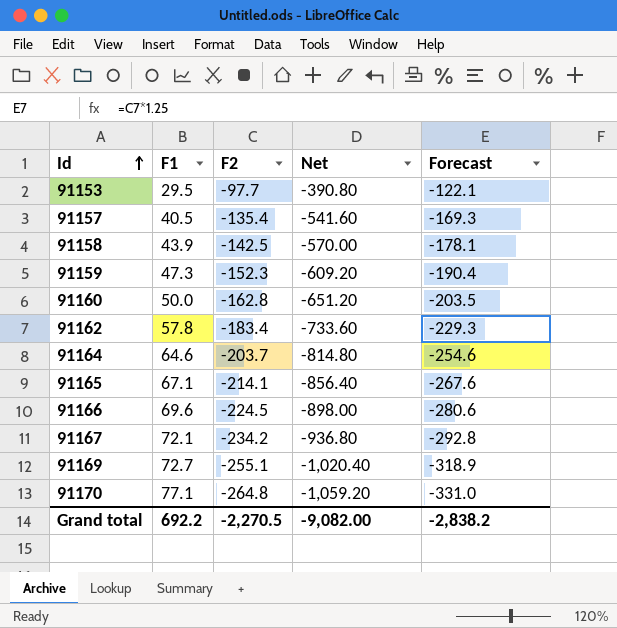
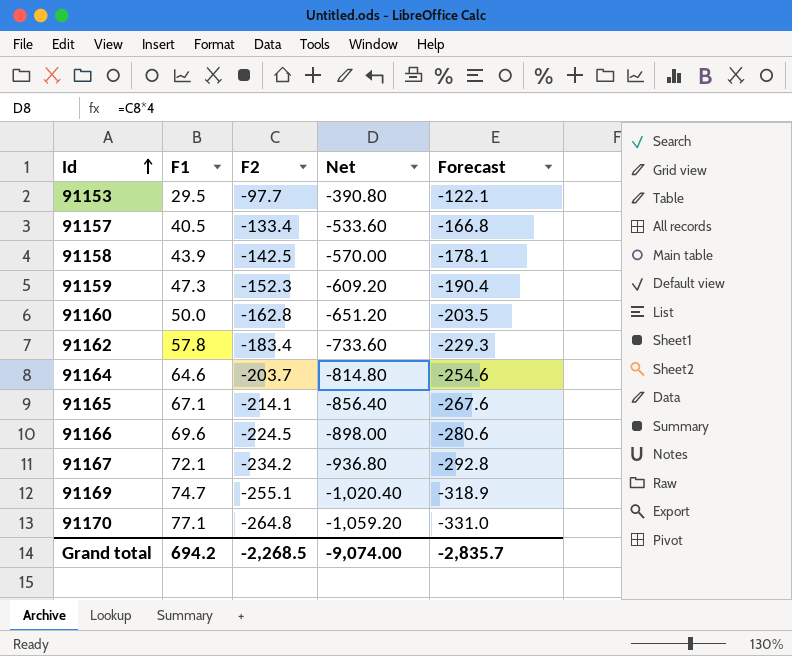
91157 | F2: -135.4 -> -133.4
91157 | Net: -541.60 -> -533.60
91157 | Forecast: -169.3 -> -166.8
91169 | F1: 72.7 -> 74.7
Grand total | F1: 692.2 -> 694.2
Grand total | F2: -2,270.5 -> -2,268.5
Grand total | Net: -9,082.00 -> -9,074.00
Grand total | Forecast: -2,838.2 -> -2,835.7

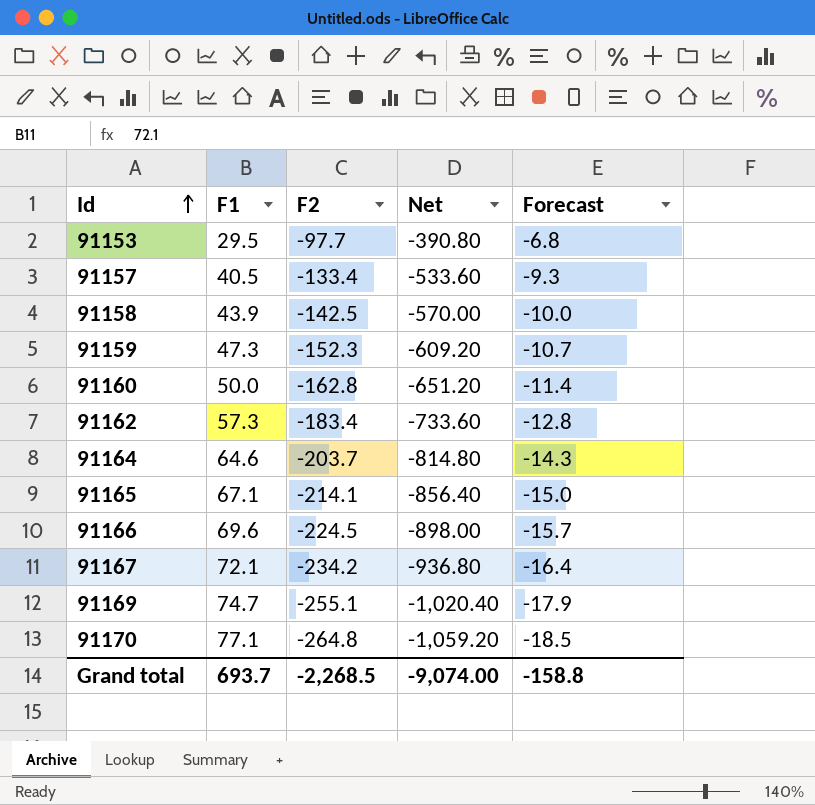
column Forecast | formula: [F2] * 1.25 -> [F2] * 0.07
91162 | F1: 57.8 -> 57.3
Grand total | F1: 694.2 -> 693.7
Grand total | Forecast: -2,835.7 -> -158.8

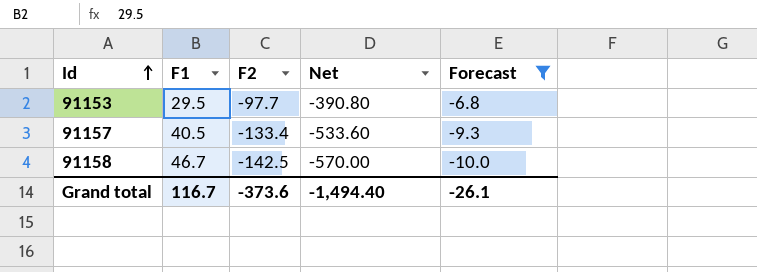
filter: none -> Forecast >= -10.0
91158 | F1: 43.9 -> 46.7
Grand total | F1: 693.7 -> 116.7
Grand total | F2: -2,268.5 -> -373.6
Grand total | Net: -9,074.00 -> -1,494.40
Grand total | Forecast: -158.8 -> -26.1

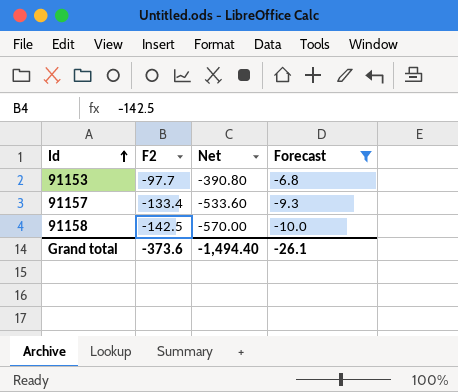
column F1 | position: 2 -> none

